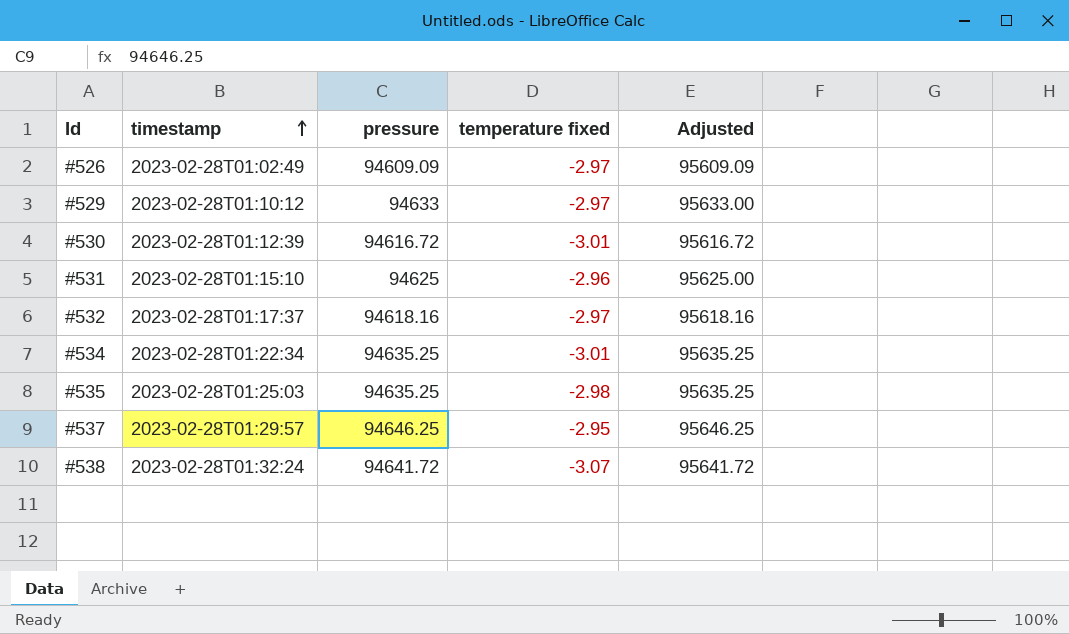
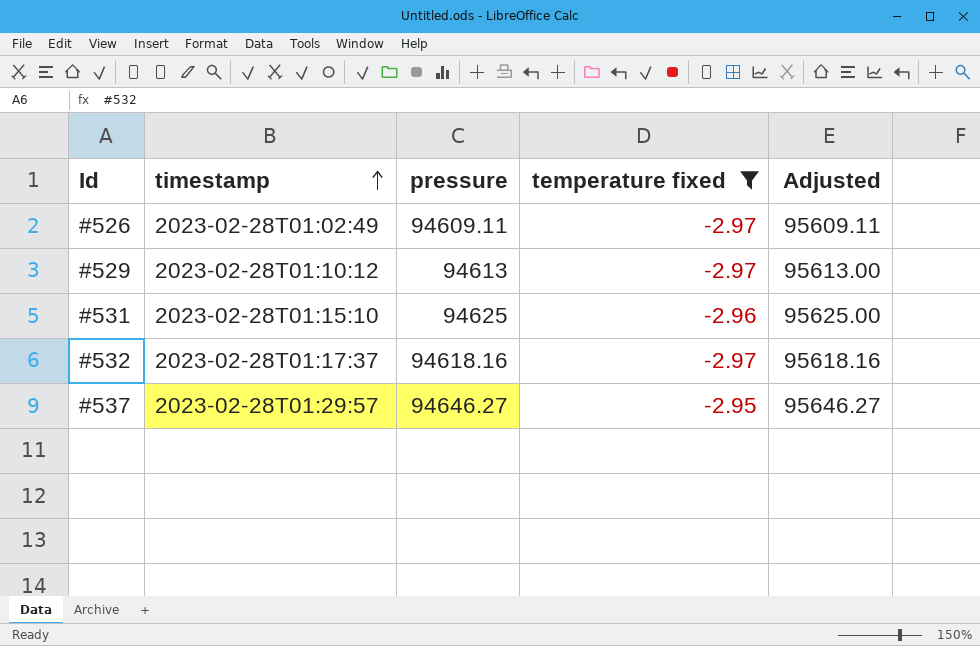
filter: none -> temperature fixed >= -2.97
#526 | pressure: 94609.09 -> 94609.11
#526 | Adjusted: 95609.09 -> 95609.11
#529 | pressure: 94633 -> 94613
#529 | Adjusted: 95633.00 -> 95613.00
#537 | pressure: 94646.25 -> 94646.27
#537 | Adjusted: 95646.25 -> 95646.27

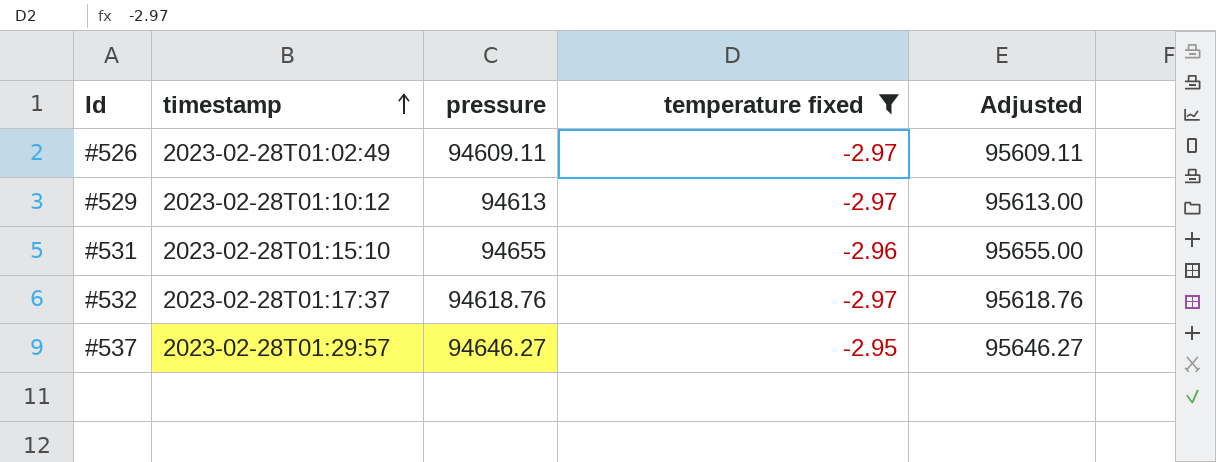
#531 | pressure: 94625 -> 94655
#531 | Adjusted: 95625.00 -> 95655.00
#532 | pressure: 94618.16 -> 94618.76
#532 | Adjusted: 95618.16 -> 95618.76

